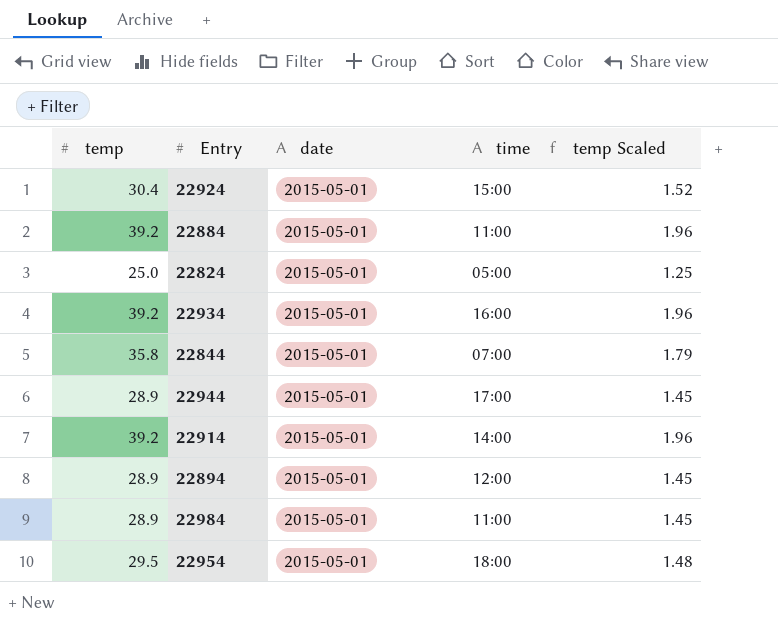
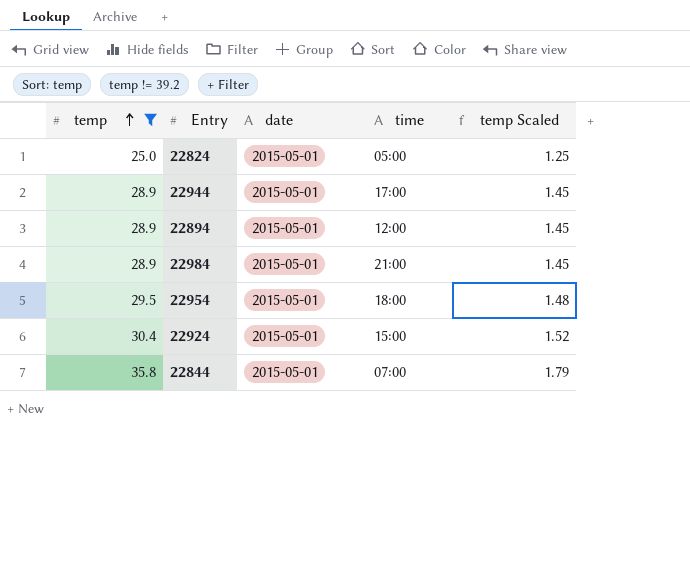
filter: none -> temp != 39.2
row order: none -> temp ascending
22984 | time: 11:00 -> 21:00

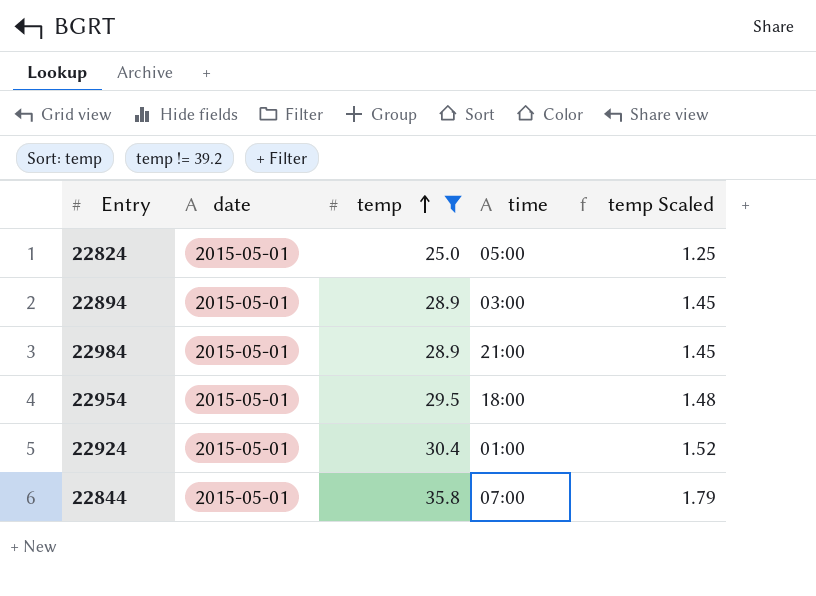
column temp | position: 1 -> 3
row 22944: 28.9 | 2015-05-01 | 17:00 | 1.45 -> none
22894 | time: 12:00 -> 03:00
22924 | time: 15:00 -> 01:00

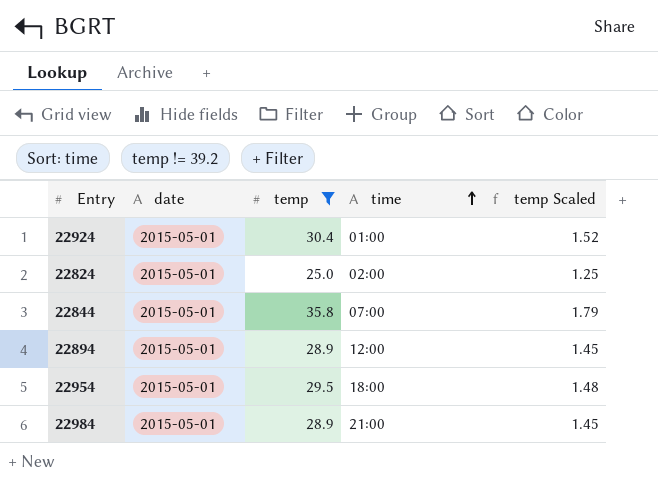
row order: temp ascending -> time ascending
22824 | time: 05:00 -> 02:00
22894 | time: 03:00 -> 12:00

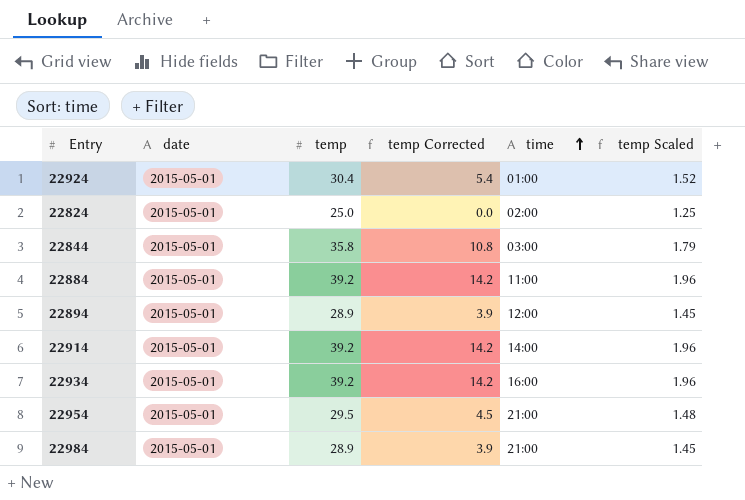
filter: temp != 39.2 -> none
column temp Corrected | formula: none -> [temp] - 25
22844 | time: 07:00 -> 03:00
22954 | time: 18:00 -> 21:00

